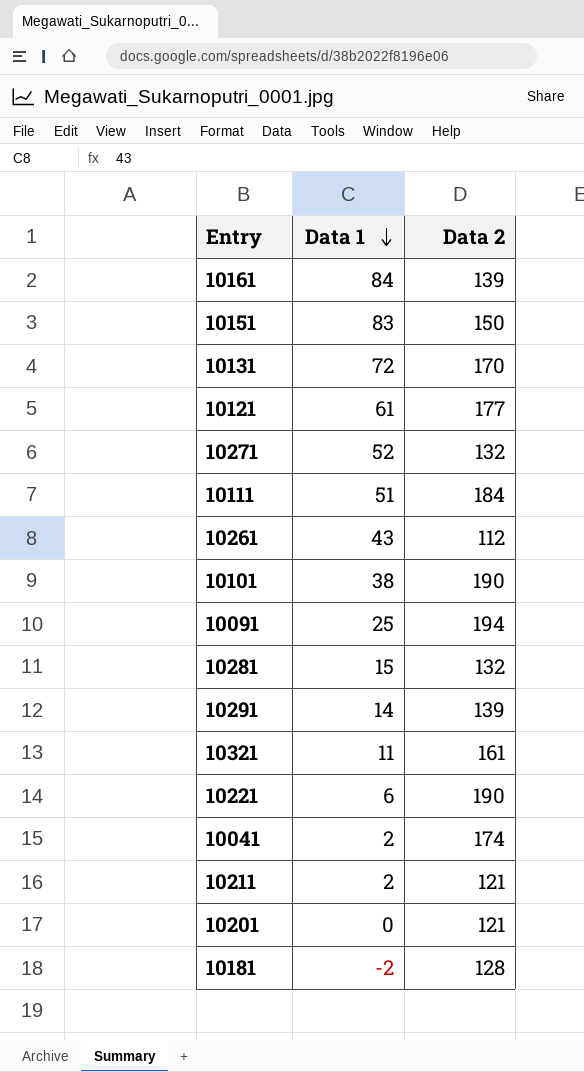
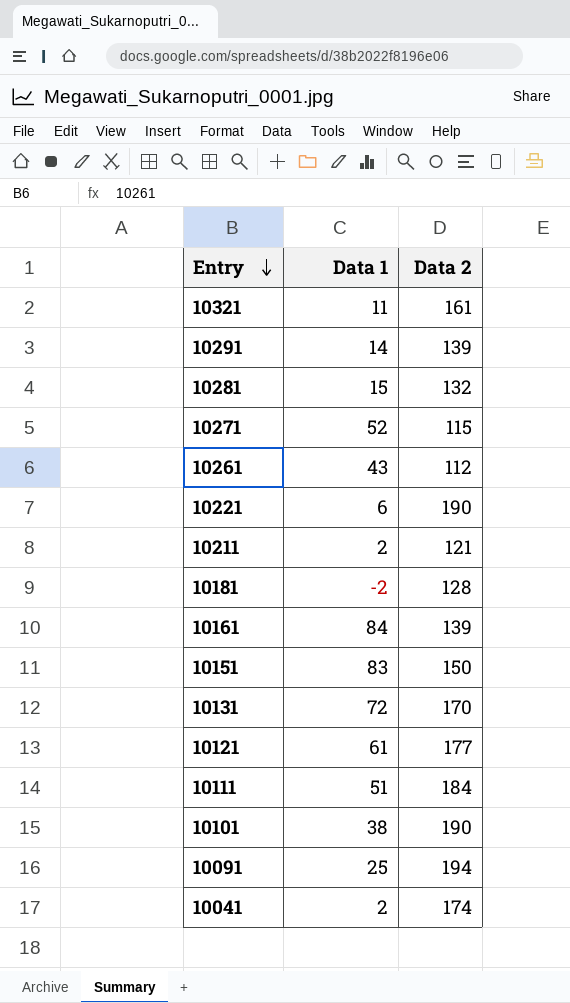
row order: Data 1 descending -> Entry descending
row 10201: 0 | 121 -> none
10271 | Data 2: 132 -> 115

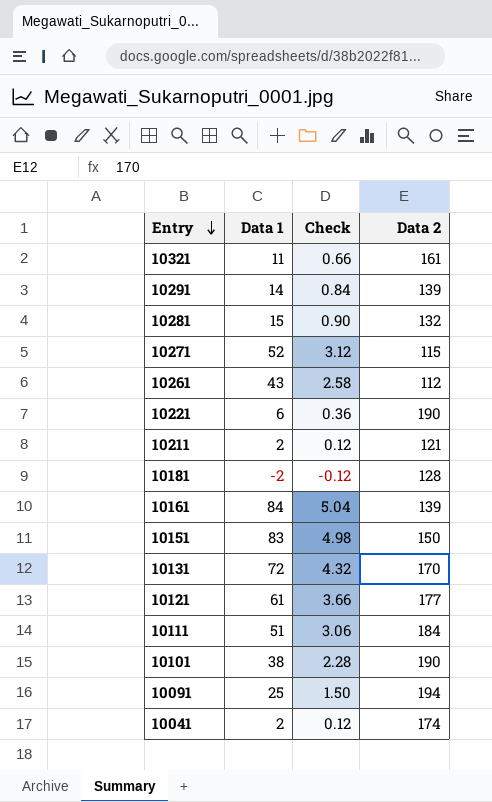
column Check | formula: none -> [Data 1] * 0.06

